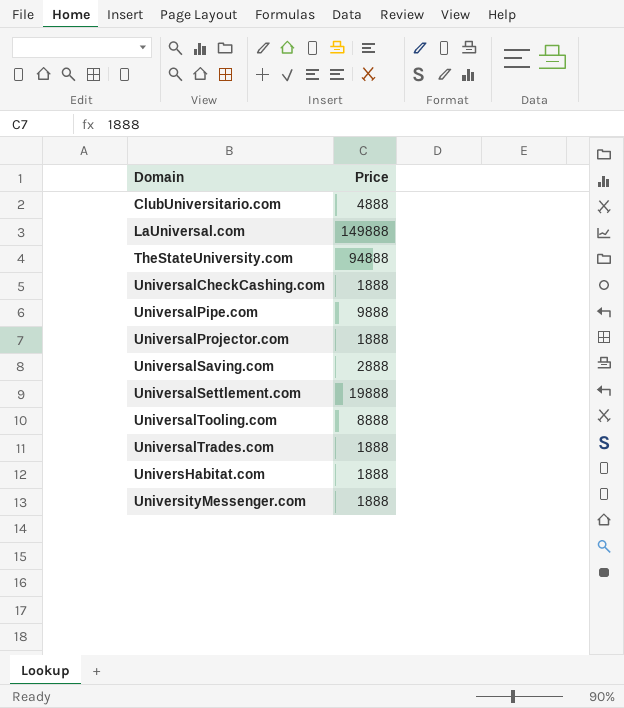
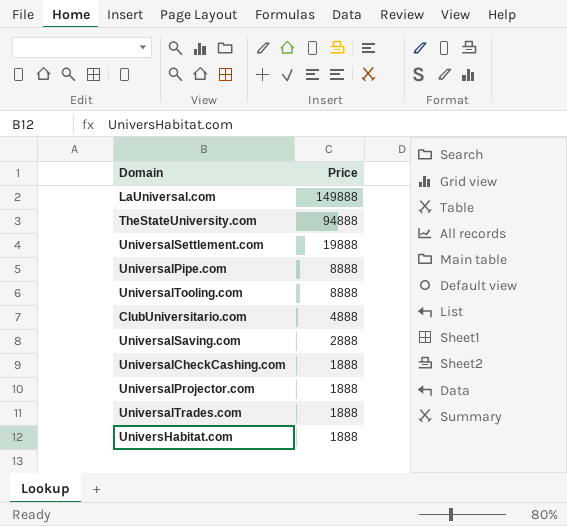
row order: Domain ascending -> Price descending
row UniversityMessenger.com: 1888 -> none
UniversalPipe.com | Price: 9888 -> 8888

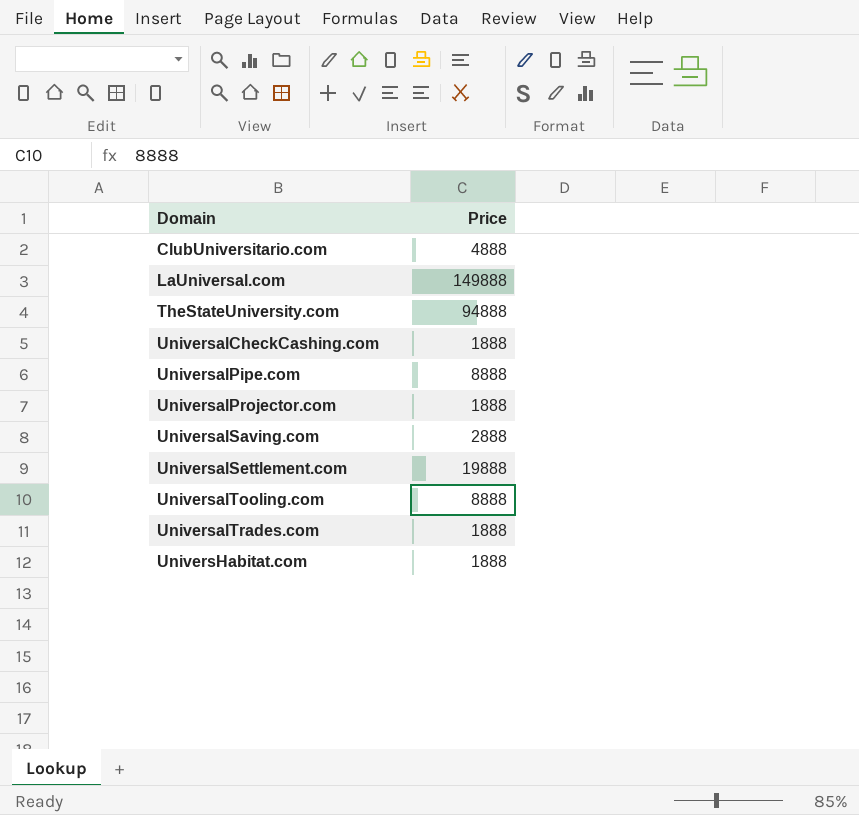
row order: Price descending -> Domain ascending

